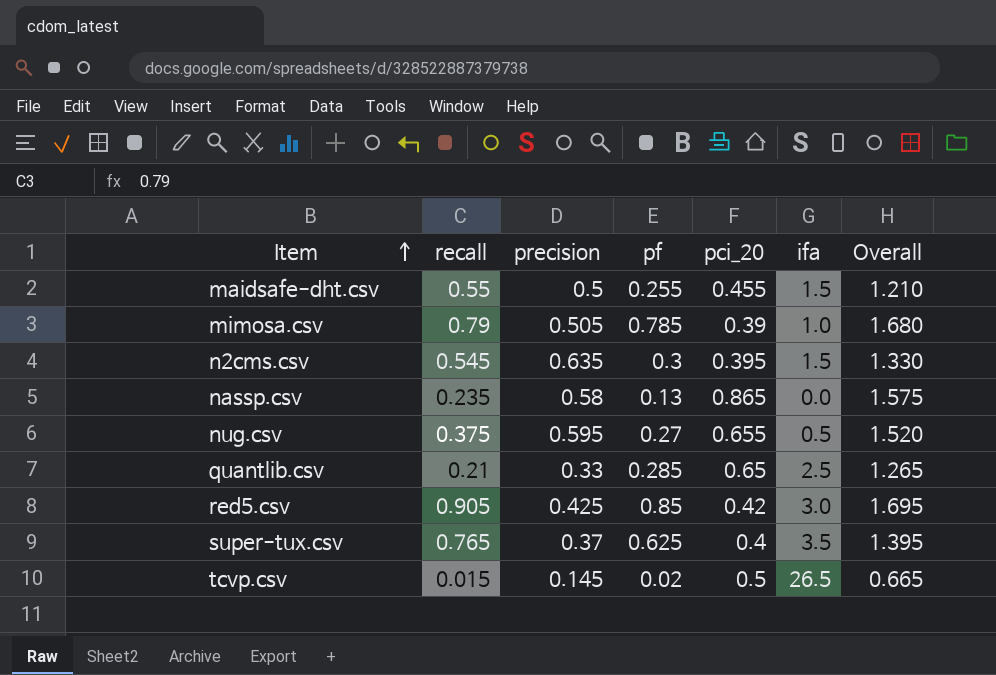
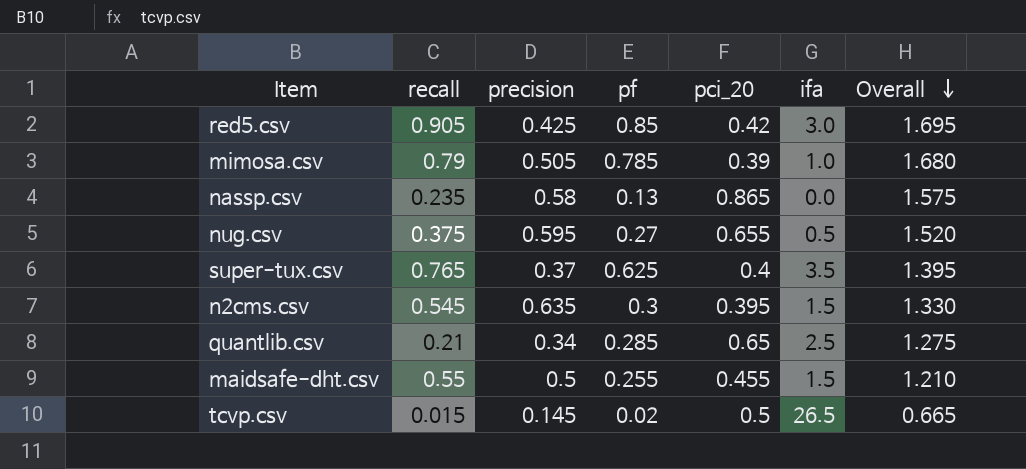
row order: Item ascending -> Overall descending
quantlib.csv | precision: 0.33 -> 0.34
quantlib.csv | Overall: 1.265 -> 1.275

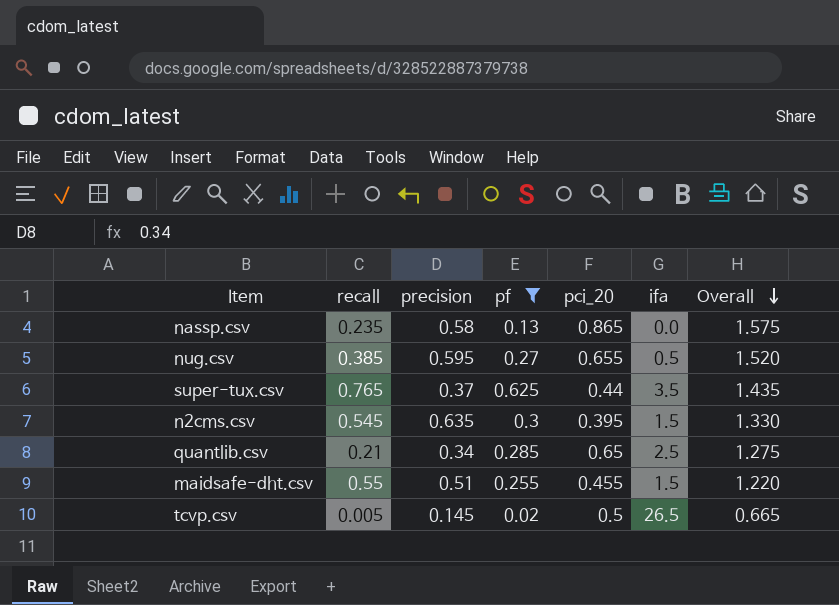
filter: none -> pf <= 0.625
nug.csv | recall: 0.375 -> 0.385
super-tux.csv | pci_20: 0.4 -> 0.44
super-tux.csv | Overall: 1.395 -> 1.435
maidsafe-dht.csv | precision: 0.5 -> 0.51
maidsafe-dht.csv | Overall: 1.210 -> 1.220
tcvp.csv | recall: 0.015 -> 0.005

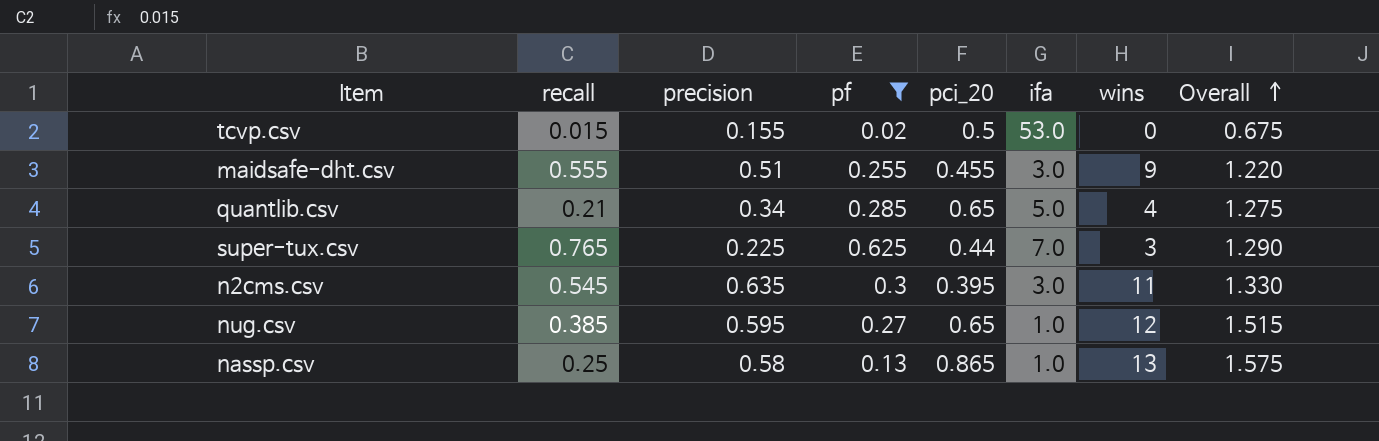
row order: Overall descending -> Overall ascending
column wins | position: none -> 7
tcvp.csv | recall: 0.005 -> 0.015
tcvp.csv | precision: 0.145 -> 0.155
tcvp.csv | ifa: 26.5 -> 53.0
tcvp.csv | Overall: 0.665 -> 0.675
maidsafe-dht.csv | recall: 0.55 -> 0.555
maidsafe-dht.csv | ifa: 1.5 -> 3.0
quantlib.csv | ifa: 2.5 -> 5.0
super-tux.csv | precision: 0.37 -> 0.225
super-tux.csv | ifa: 3.5 -> 7.0
super-tux.csv | Overall: 1.435 -> 1.290
n2cms.csv | ifa: 1.5 -> 3.0
nug.csv | pci_20: 0.655 -> 0.65
nug.csv | ifa: 0.5 -> 1.0
nug.csv | Overall: 1.520 -> 1.515
nassp.csv | recall: 0.235 -> 0.25
nassp.csv | ifa: 0.0 -> 1.0

